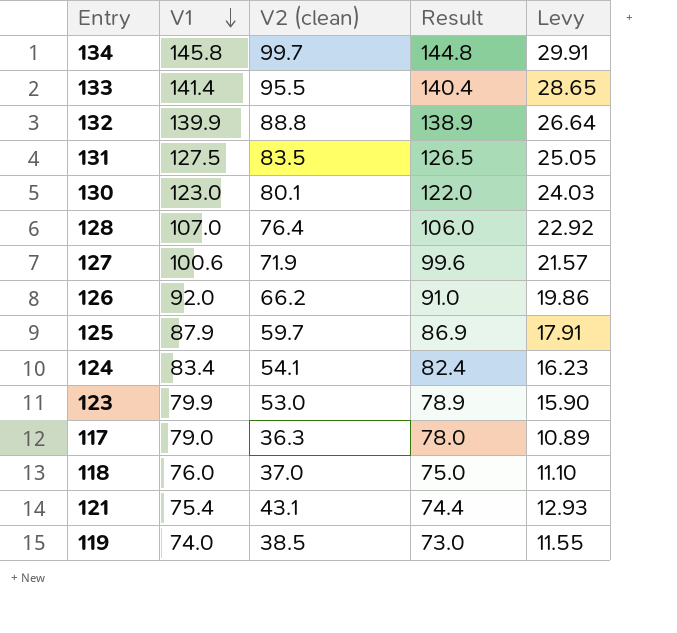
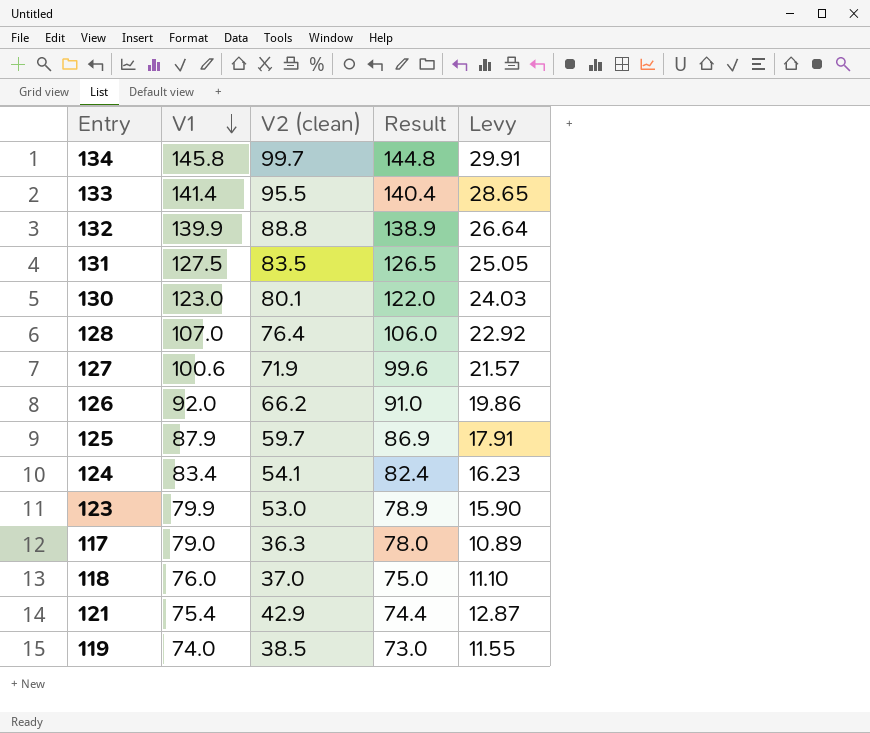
121 | V2 (clean): 43.1 -> 42.9
121 | Levy: 12.93 -> 12.87

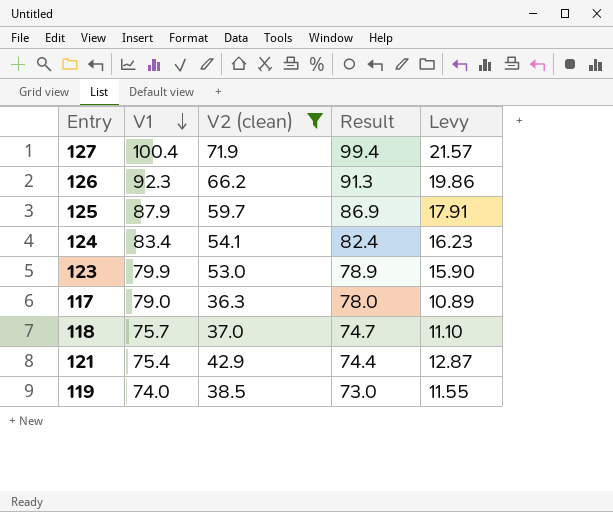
filter: none -> V2 (clean) <= 71.9
127 | V1: 100.6 -> 100.4
127 | Result: 99.6 -> 99.4
126 | V1: 92.0 -> 92.3
126 | Result: 91.0 -> 91.3
118 | V1: 76.0 -> 75.7
118 | Result: 75.0 -> 74.7

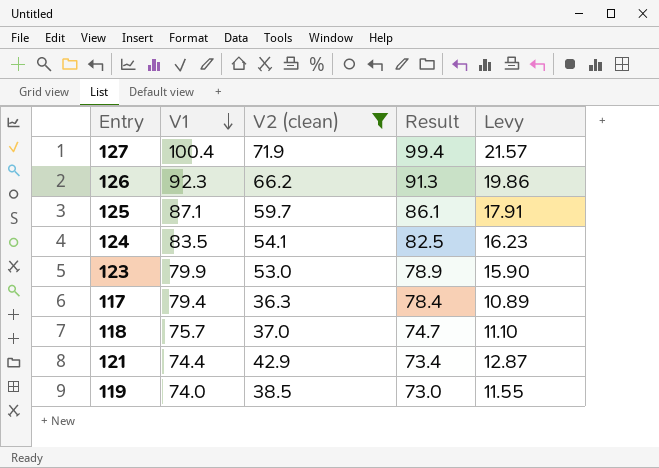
125 | V1: 87.9 -> 87.1
125 | Result: 86.9 -> 86.1
124 | V1: 83.4 -> 83.5
124 | Result: 82.4 -> 82.5
117 | V1: 79.0 -> 79.4
117 | Result: 78.0 -> 78.4
121 | V1: 75.4 -> 74.4
121 | Result: 74.4 -> 73.4

